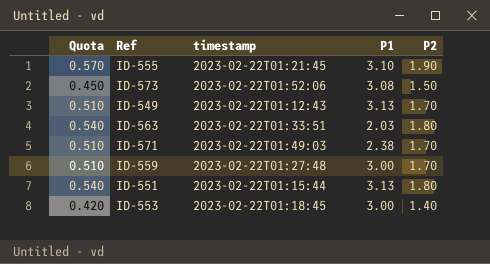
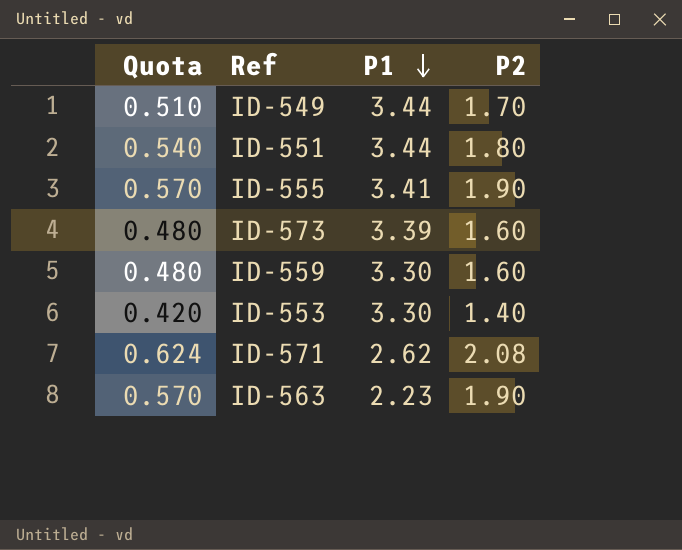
row order: none -> P1 descending
column timestamp | position: 3 -> none
ID-549 | P1: 3.13 -> 3.44
ID-551 | P1: 3.13 -> 3.44
ID-555 | P1: 3.10 -> 3.41
ID-573 | Quota: 0.450 -> 0.480
ID-573 | P1: 3.08 -> 3.39
ID-573 | P2: 1.50 -> 1.60
ID-559 | Quota: 0.510 -> 0.480
ID-559 | P1: 3.00 -> 3.30
ID-559 | P2: 1.70 -> 1.60
ID-553 | P1: 3.00 -> 3.30
ID-571 | Quota: 0.510 -> 0.624
ID-571 | P1: 2.38 -> 2.62
ID-571 | P2: 1.70 -> 2.08
ID-563 | Quota: 0.540 -> 0.570
ID-563 | P1: 2.03 -> 2.23
ID-563 | P2: 1.80 -> 1.90

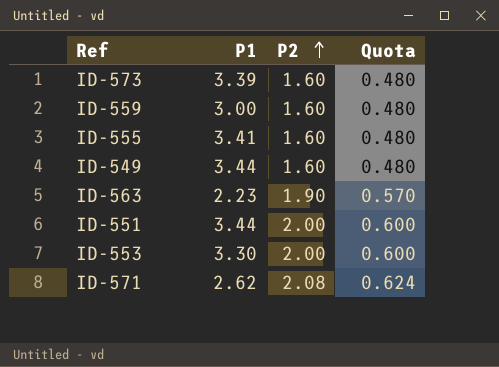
row order: P1 descending -> P2 ascending
column Quota | position: 1 -> 4
ID-559 | P1: 3.30 -> 3.00
ID-555 | P2: 1.90 -> 1.60
ID-555 | Quota: 0.570 -> 0.480
ID-549 | P2: 1.70 -> 1.60
ID-549 | Quota: 0.510 -> 0.480
ID-551 | P2: 1.80 -> 2.00
ID-551 | Quota: 0.540 -> 0.600
ID-553 | P2: 1.40 -> 2.00
ID-553 | Quota: 0.420 -> 0.600

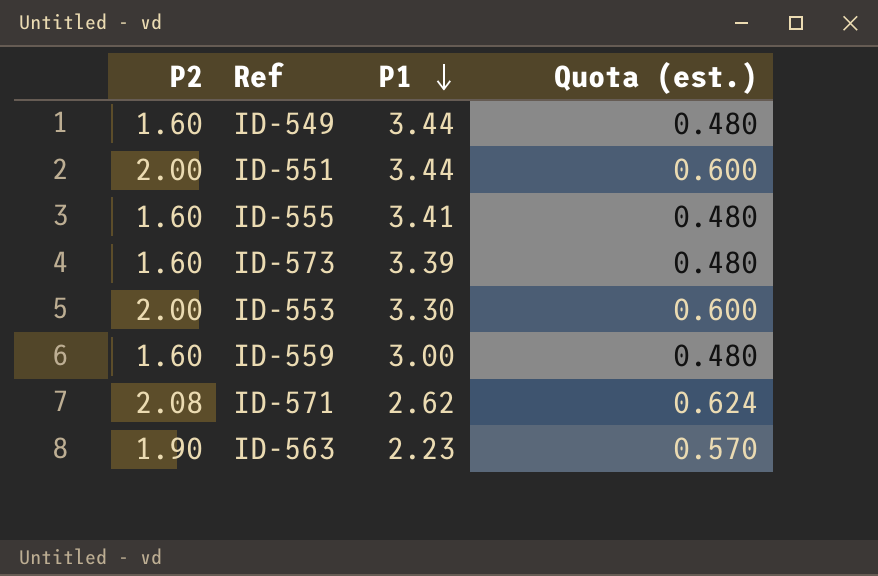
row order: P2 ascending -> P1 descending
column P2 | position: 3 -> 1
column name: Quota -> Quota (est.)

